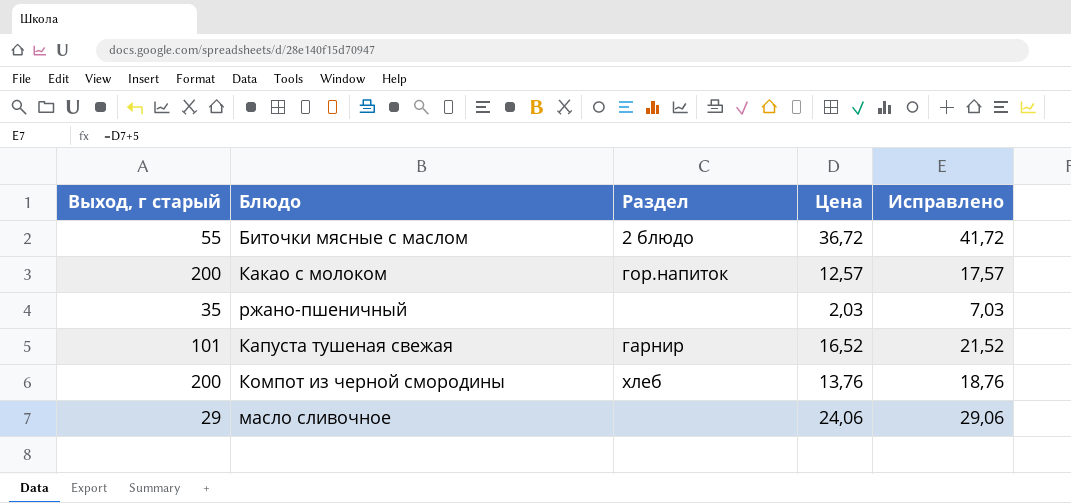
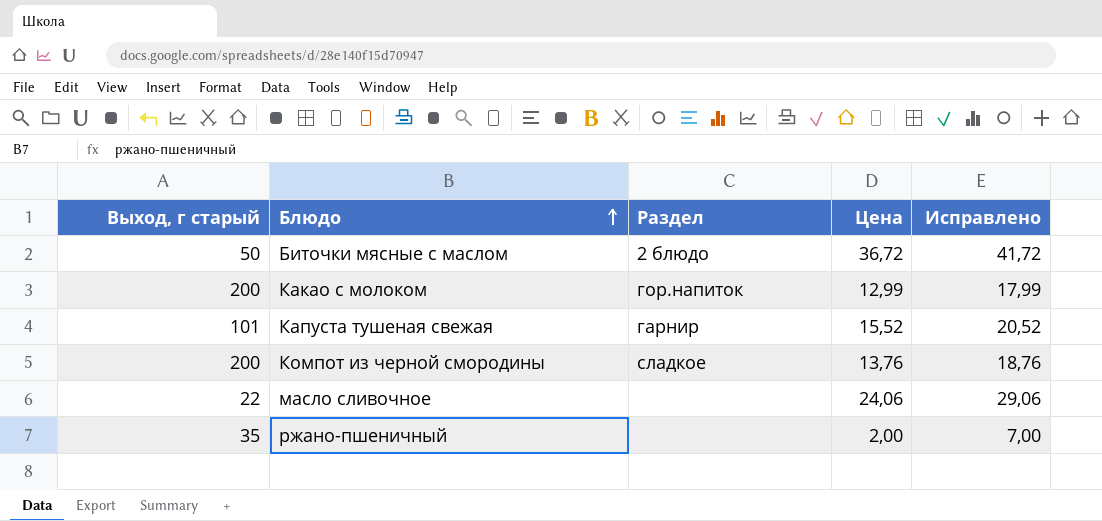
row order: none -> Блюдо ascending
Биточки мясные с маслом | Выход, г старый: 55 -> 50
Какао с молоком | Цена: 12,57 -> 12,99
Какао с молоком | Исправлено: 17,57 -> 17,99
Капуста тушеная свежая | Цена: 16,52 -> 15,52
Капуста тушеная свежая | Исправлено: 21,52 -> 20,52
Компот из черной смородины | Раздел: хлеб -> сладкое
масло сливочное | Выход, г старый: 29 -> 22
ржано-пшеничный | Цена: 2,03 -> 2,00
ржано-пшеничный | Исправлено: 7,03 -> 7,00

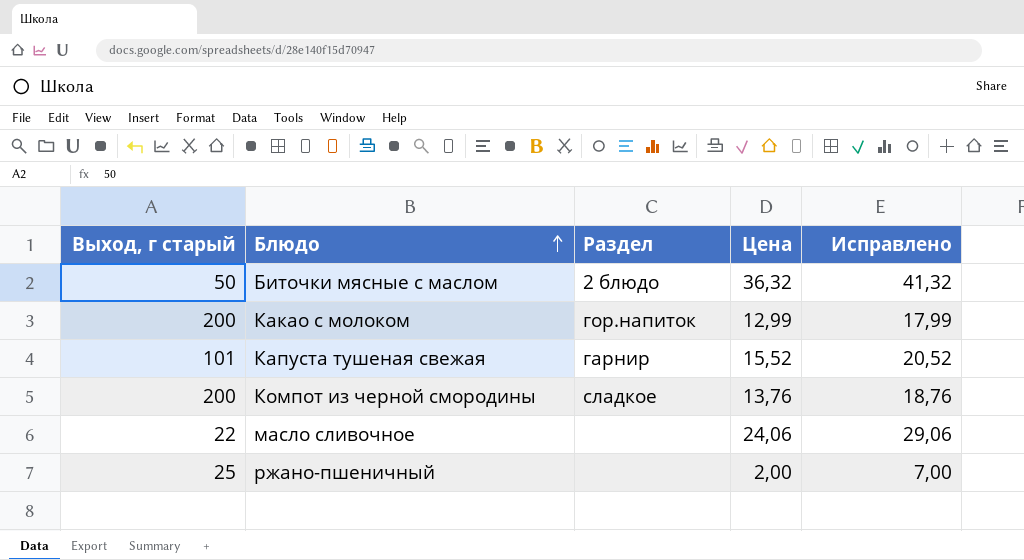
Биточки мясные с маслом | Цена: 36,72 -> 36,32
Биточки мясные с маслом | Исправлено: 41,72 -> 41,32
ржано-пшеничный | Выход, г старый: 35 -> 25

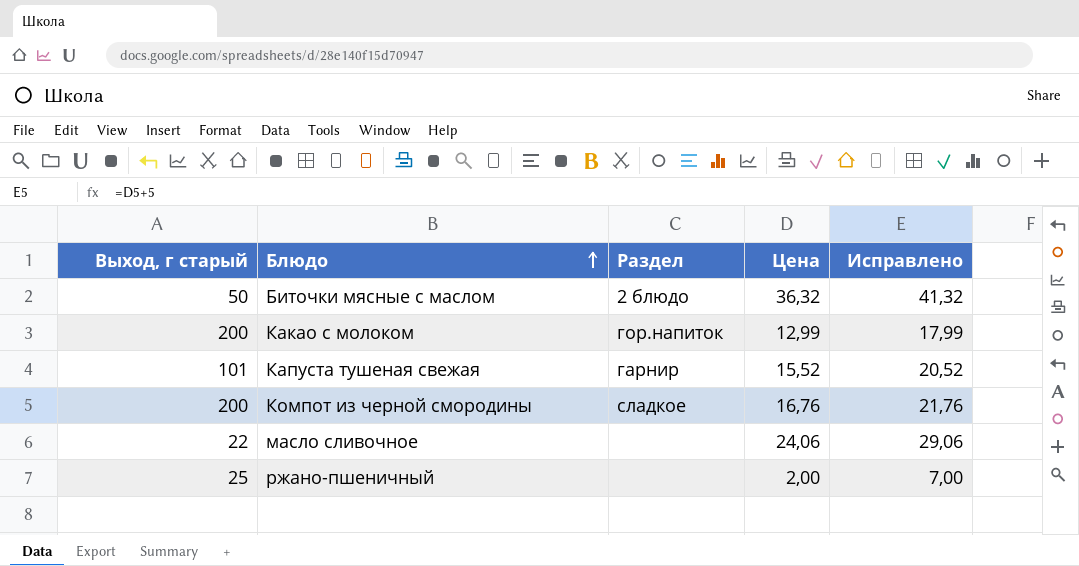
Компот из черной смородины | Цена: 13,76 -> 16,76
Компот из черной смородины | Исправлено: 18,76 -> 21,76

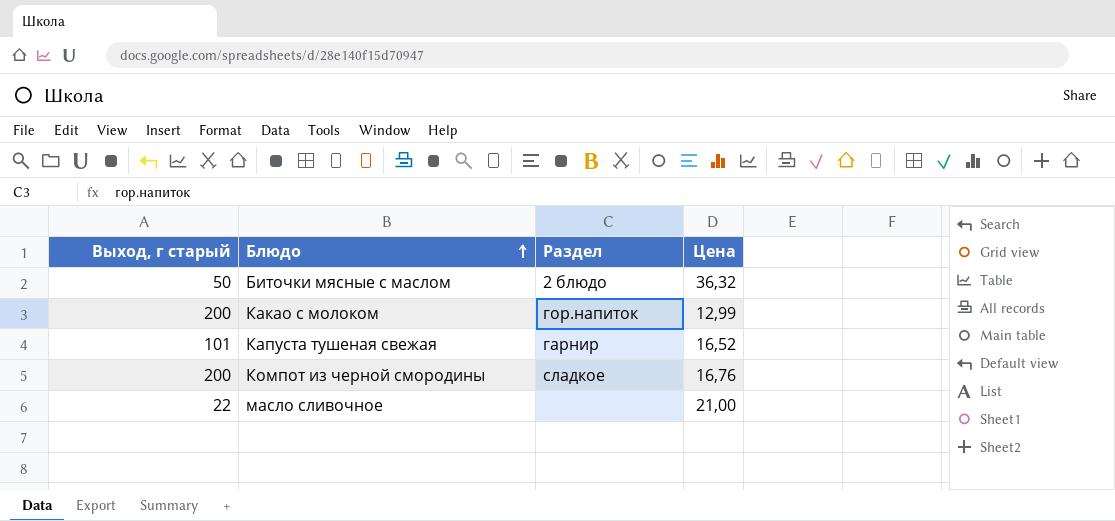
column Исправлено | formula: [Цена] + 5 -> none
row ржано-пшеничный: 25 | none | 2,00 | 7,00 -> none
Капуста тушеная свежая | Цена: 15,52 -> 16,52
масло сливочное | Цена: 24,06 -> 21,00

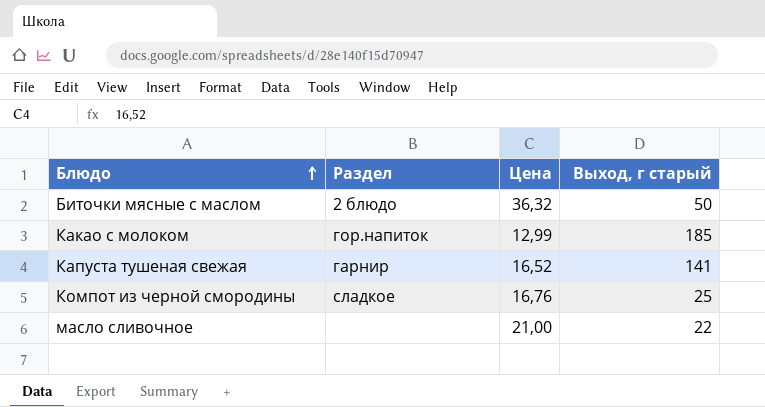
column Выход, г старый | position: 1 -> 4
Какао с молоком | Выход, г старый: 200 -> 185
Капуста тушеная свежая | Выход, г старый: 101 -> 141
Компот из черной смородины | Выход, г старый: 200 -> 25

